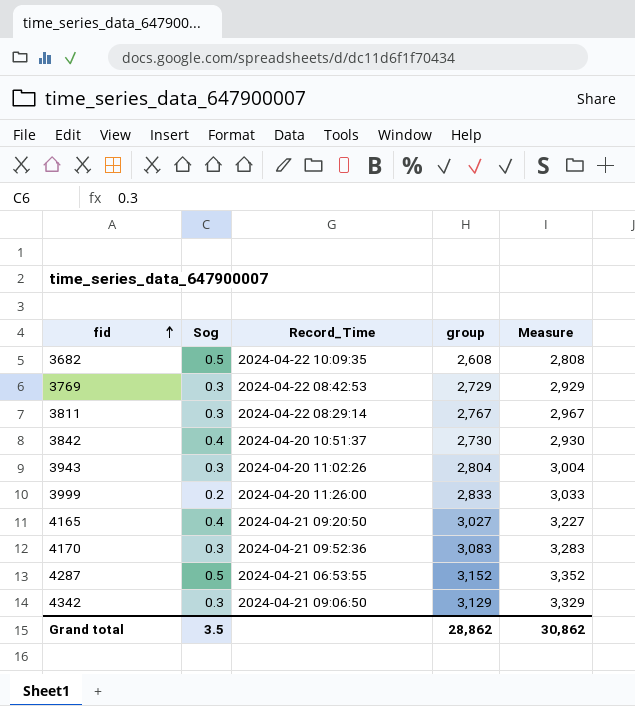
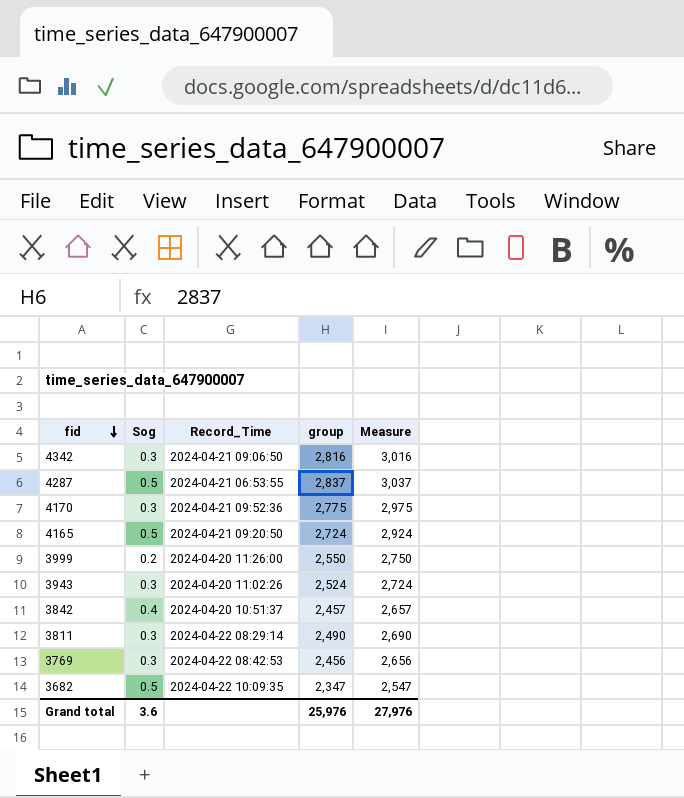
row order: fid ascending -> fid descending
4342 | group: 3,129 -> 2,816
4342 | Measure: 3,329 -> 3,016
4287 | group: 3,152 -> 2,837
4287 | Measure: 3,352 -> 3,037
4170 | group: 3,083 -> 2,775
4170 | Measure: 3,283 -> 2,975
4165 | Sog: 0.4 -> 0.5
4165 | group: 3,027 -> 2,724
4165 | Measure: 3,227 -> 2,924
3999 | group: 2,833 -> 2,550
3999 | Measure: 3,033 -> 2,750
3943 | group: 2,804 -> 2,524
3943 | Measure: 3,004 -> 2,724
3842 | group: 2,730 -> 2,457
3842 | Measure: 2,930 -> 2,657
3811 | group: 2,767 -> 2,490
3811 | Measure: 2,967 -> 2,690
3769 | group: 2,729 -> 2,456
3769 | Measure: 2,929 -> 2,656
3682 | group: 2,608 -> 2,347
3682 | Measure: 2,808 -> 2,547
Grand total | Sog: 3.5 -> 3.6
Grand total | group: 28,862 -> 25,976
Grand total | Measure: 30,862 -> 27,976

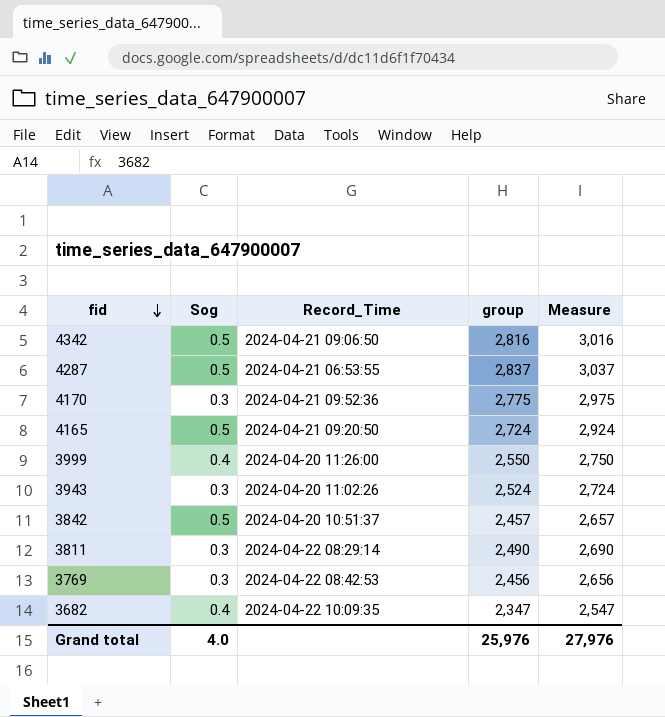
4342 | Sog: 0.3 -> 0.5
3999 | Sog: 0.2 -> 0.4
3842 | Sog: 0.4 -> 0.5
3682 | Sog: 0.5 -> 0.4
Grand total | Sog: 3.6 -> 4.0

